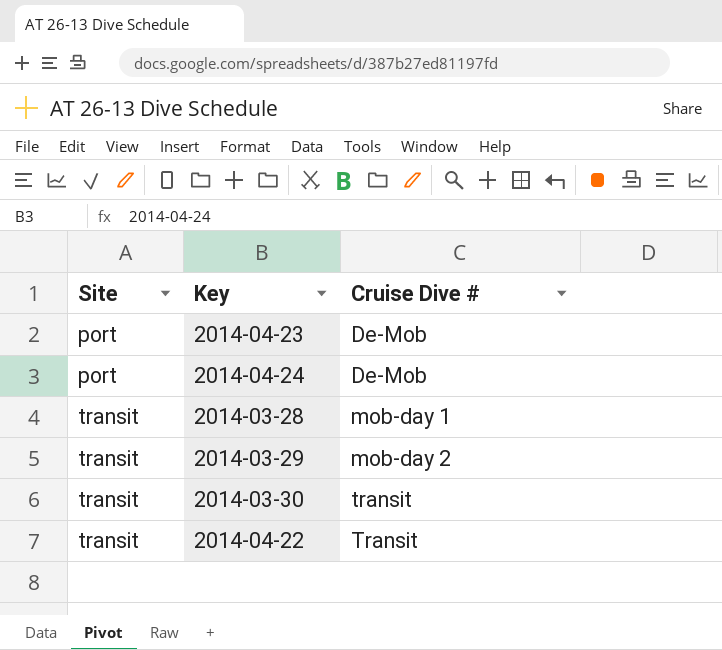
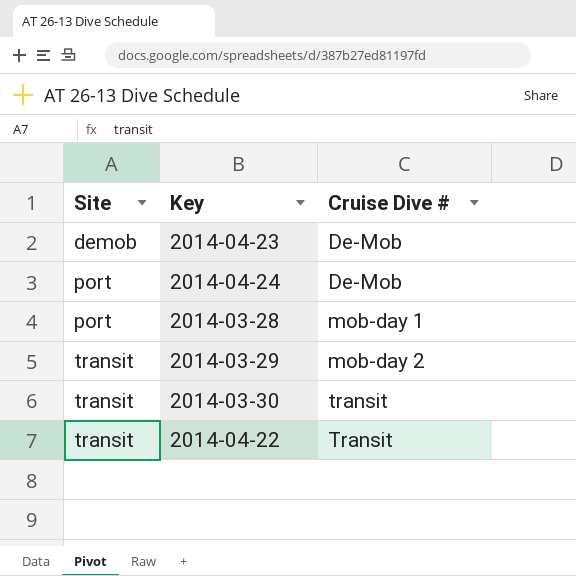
2014-04-23 | Site: port -> demob
2014-03-28 | Site: transit -> port

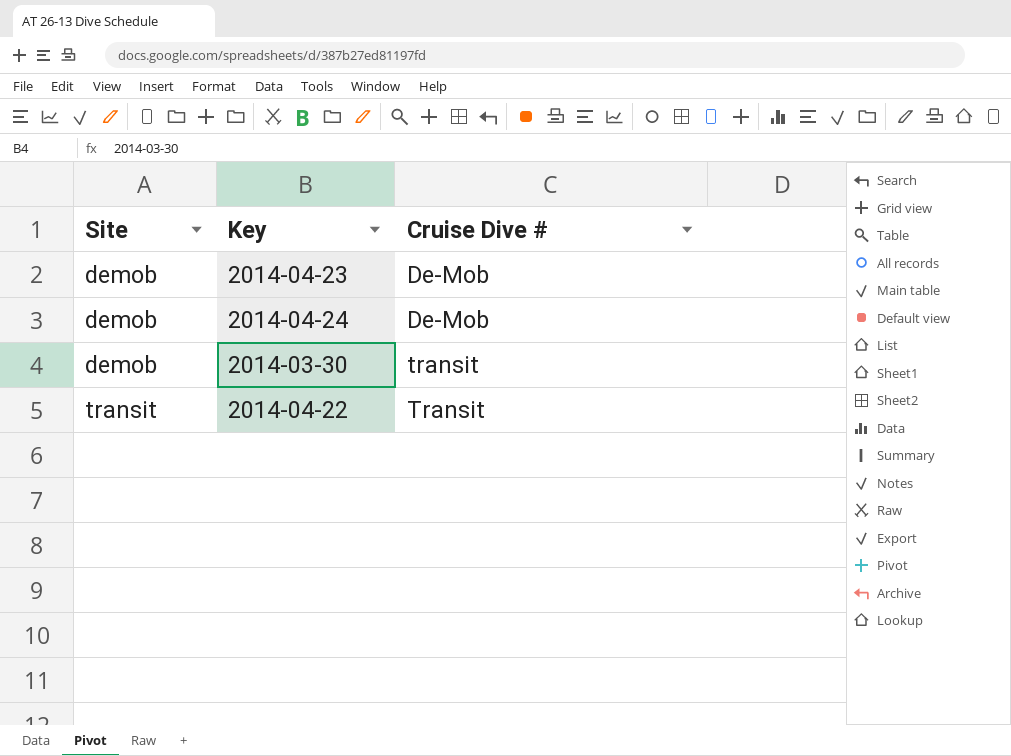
row 2014-03-28: port | mob-day 1 -> none
row 2014-03-29: transit | mob-day 2 -> none
2014-04-24 | Site: port -> demob
2014-03-30 | Site: transit -> demob

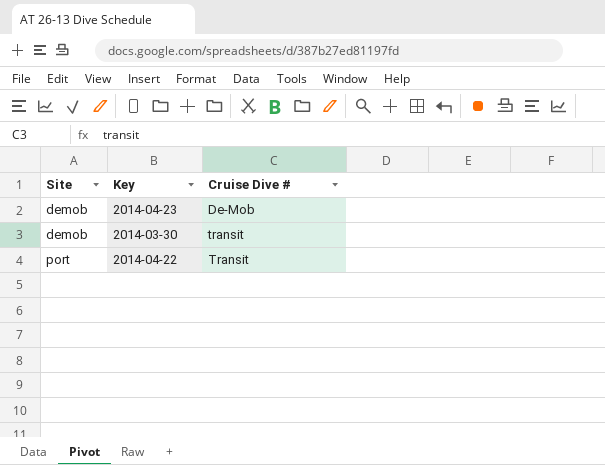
row 2014-04-24: demob | De-Mob -> none
2014-04-22 | Site: transit -> port

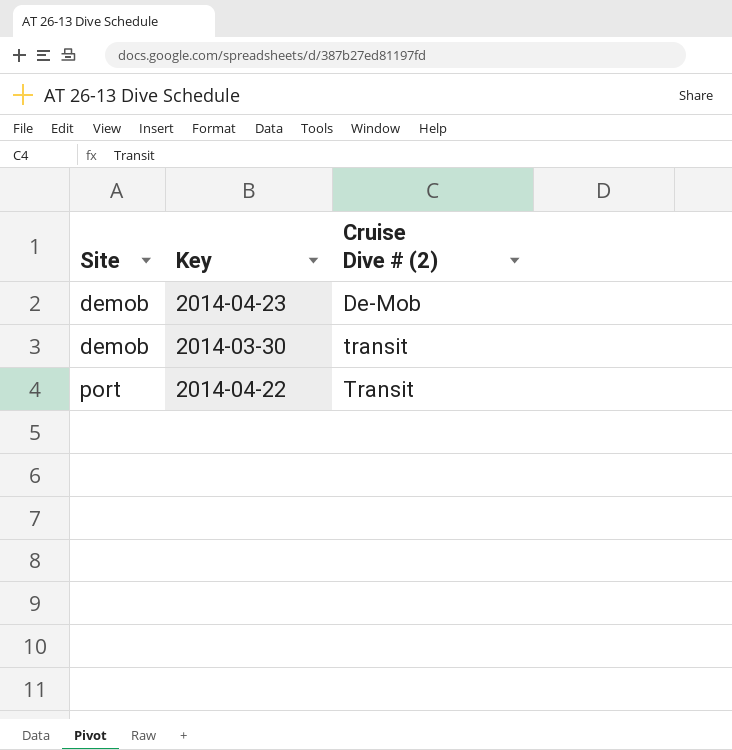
column name: Cruise Dive # -> Cruise Dive # (2)

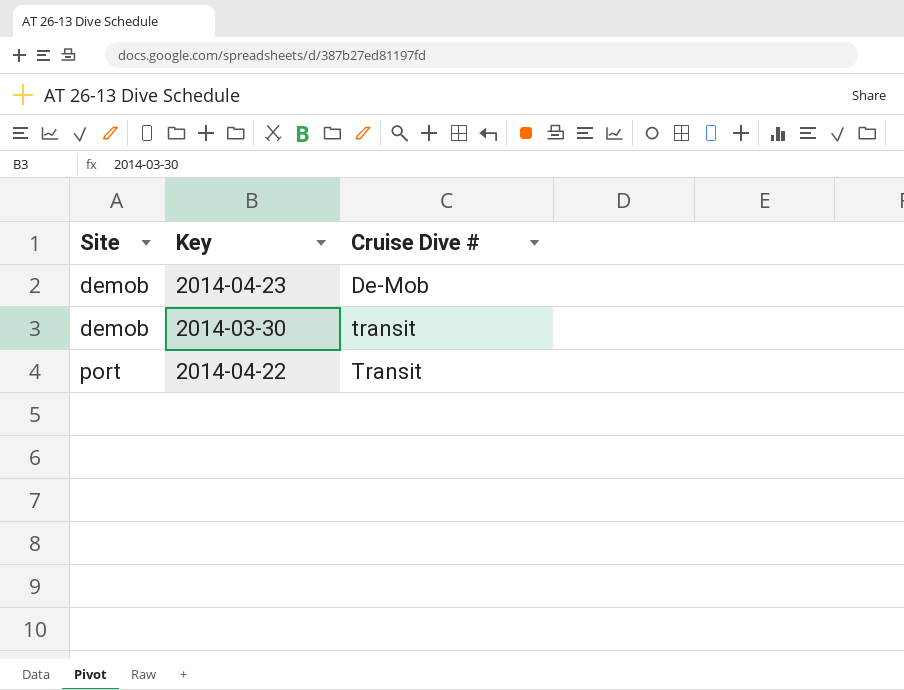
column name: Cruise Dive # (2) -> Cruise Dive #

